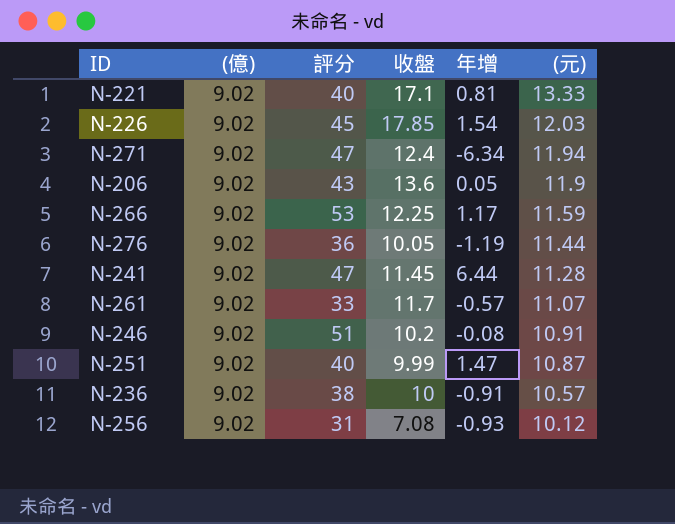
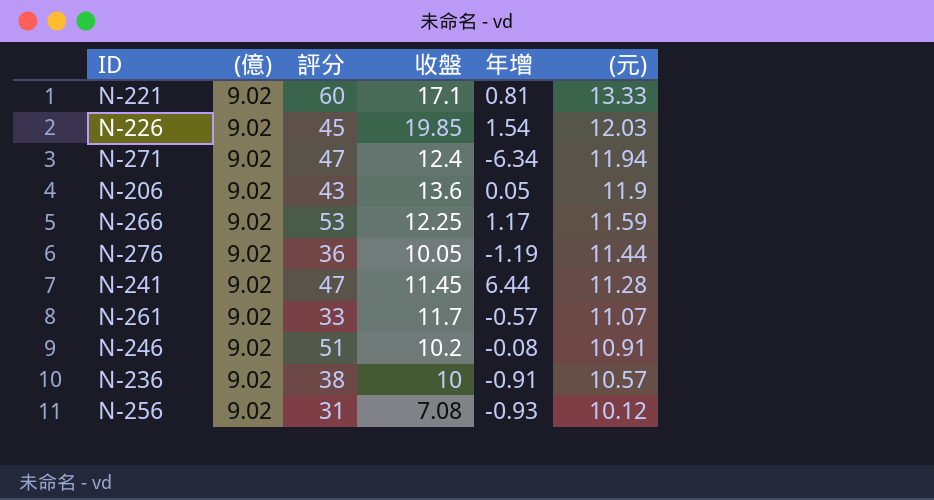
row N-251: 9.02 | 40 | 9.99 | 1.47 | 10.87 -> none
N-221 | 評分: 40 -> 60
N-226 | 收盤: 17.85 -> 19.85

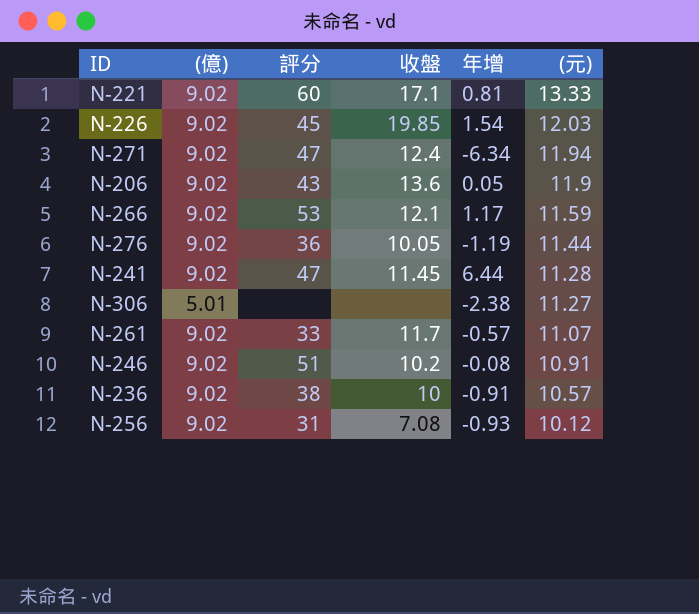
N-266 | 收盤: 12.25 -> 12.1
row N-306: none -> 5.01 | none | none | -2.38 | 11.27

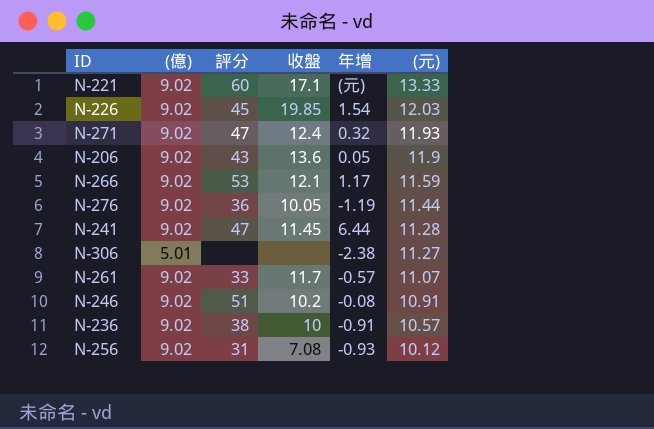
N-221 | 年增: 0.81 -> (元)
N-271 | 年增: -6.34 -> 0.32
N-271 | (元): 11.94 -> 11.93

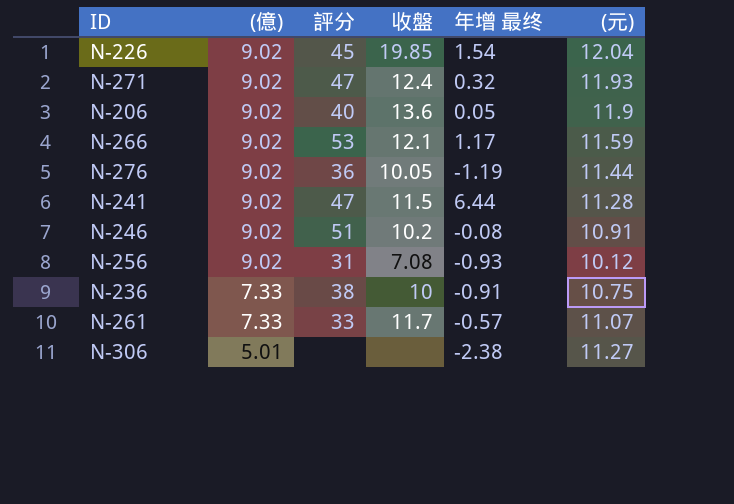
row order: (元) descending -> (億) descending
column name: 年增 -> 年增 最终
row N-221: 9.02 | 60 | 17.1 | (元) | 13.33 -> none
N-226 | (元): 12.03 -> 12.04
N-206 | 評分: 43 -> 40
N-241 | 收盤: 11.45 -> 11.5
N-236 | (億): 9.02 -> 7.33
N-236 | (元): 10.57 -> 10.75
N-261 | (億): 9.02 -> 7.33

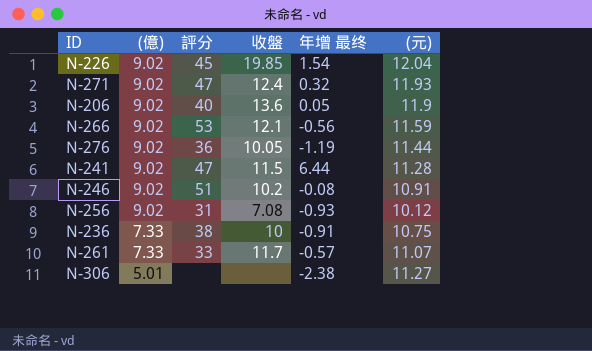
N-266 | 年增 最终: 1.17 -> -0.56

